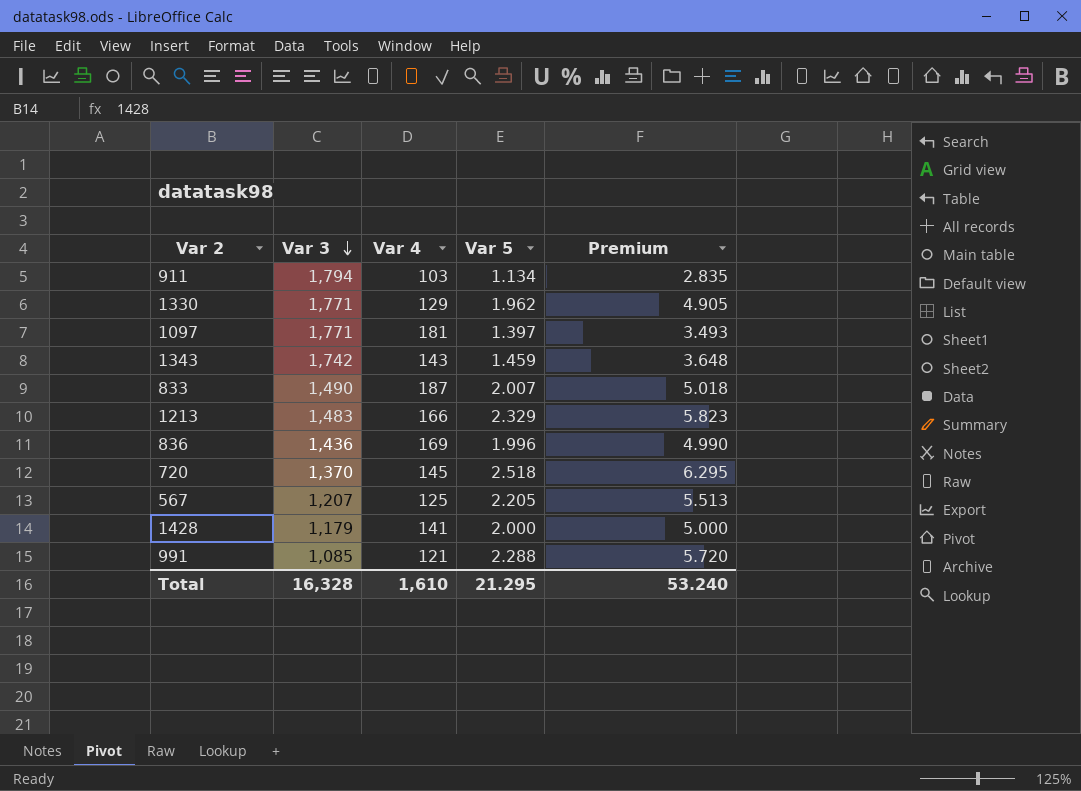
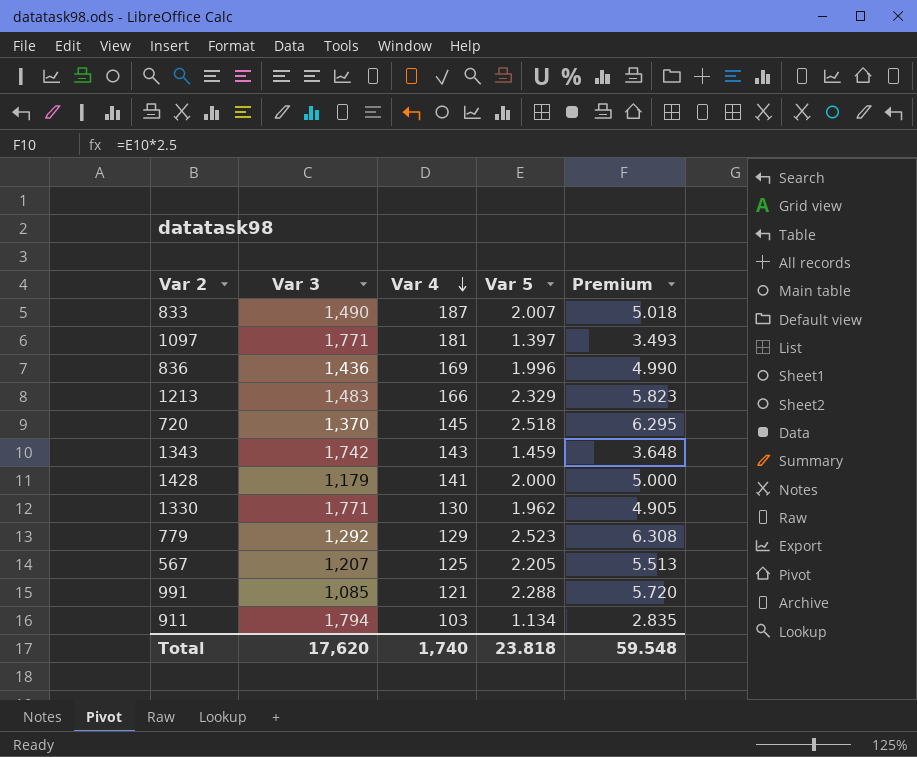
row order: Var 3 descending -> Var 4 descending
1330 | Var 4: 129 -> 130
row 779: none -> 1,292 | 129 | 2.523 | 6.308
Total | Var 3: 16,328 -> 17,620
Total | Var 4: 1,610 -> 1,740
Total | Var 5: 21.295 -> 23.818
Total | Premium: 53.240 -> 59.548

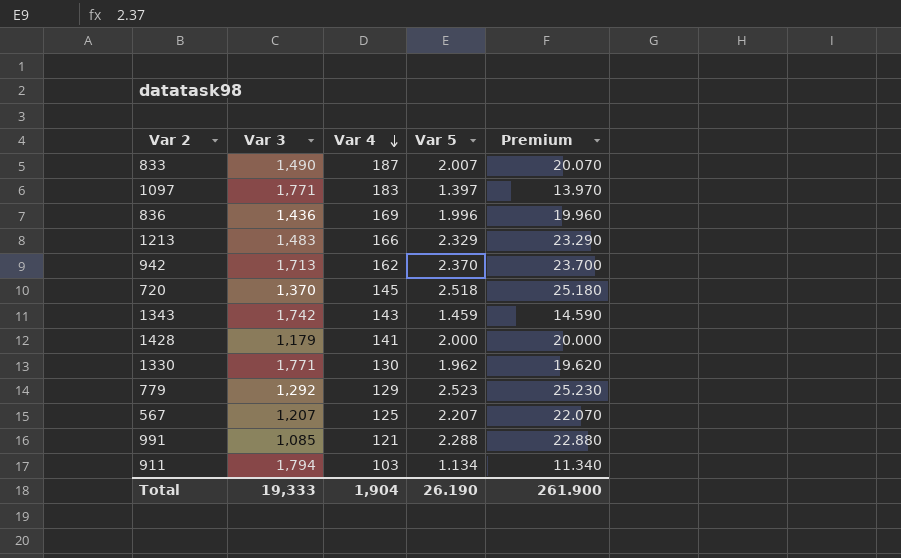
column Premium | formula: [Var 5] * 2.5 -> [Var 5] * 10
1097 | Var 4: 181 -> 183
row 942: none -> 1,713 | 162 | 2.370 | 23.700
567 | Var 5: 2.205 -> 2.207
Total | Var 3: 17,620 -> 19,333
Total | Var 4: 1,740 -> 1,904
Total | Var 5: 23.818 -> 26.190
Total | Premium: 59.548 -> 261.900

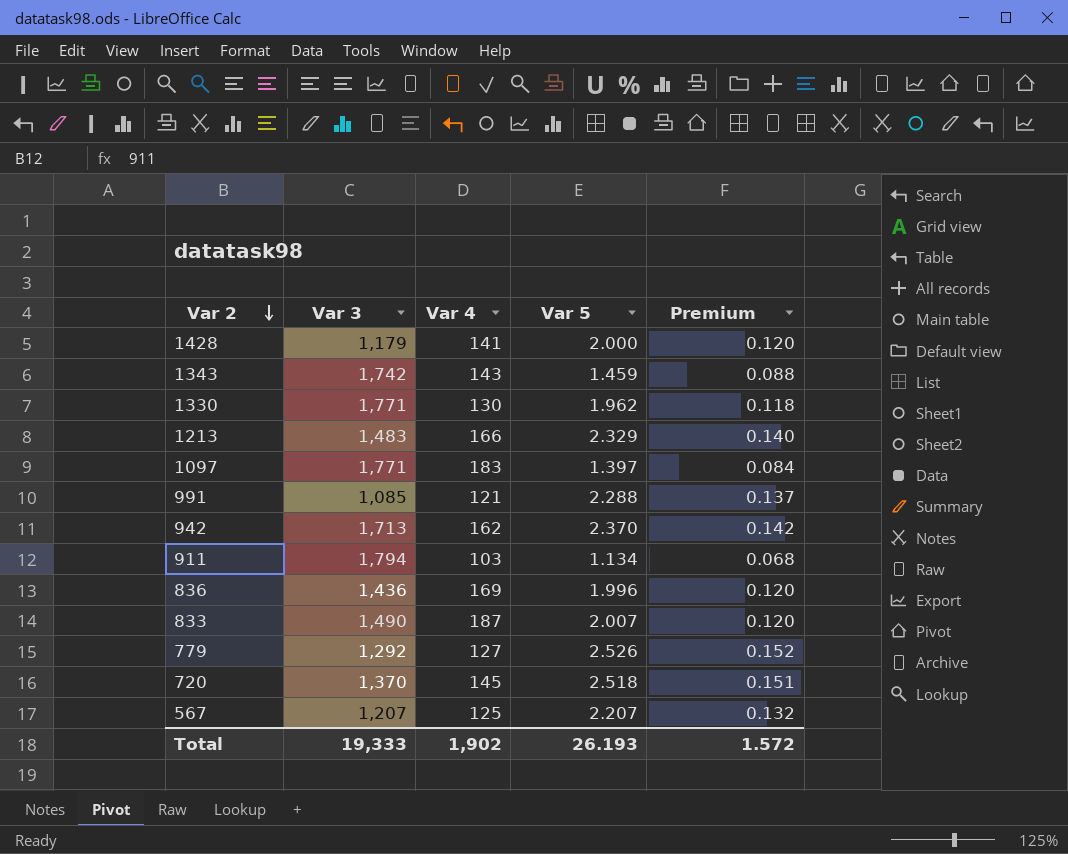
row order: Var 4 descending -> Var 2 descending
column Premium | formula: [Var 5] * 10 -> [Var 5] * 0.06
779 | Var 4: 129 -> 127
779 | Var 5: 2.523 -> 2.526
Total | Var 4: 1,904 -> 1,902
Total | Var 5: 26.190 -> 26.193
Total | Premium: 261.900 -> 1.572

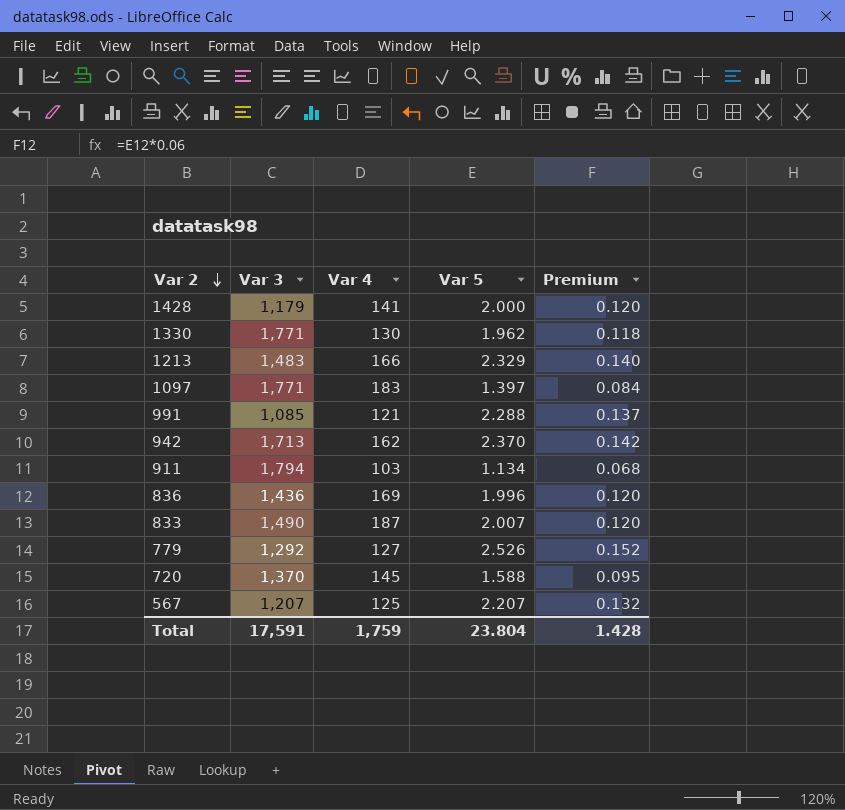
row 1343: 1,742 | 143 | 1.459 | 0.088 -> none
720 | Var 5: 2.518 -> 1.588
720 | Premium: 0.151 -> 0.095
Total | Var 3: 19,333 -> 17,591
Total | Var 4: 1,902 -> 1,759
Total | Var 5: 26.193 -> 23.804
Total | Premium: 1.572 -> 1.428

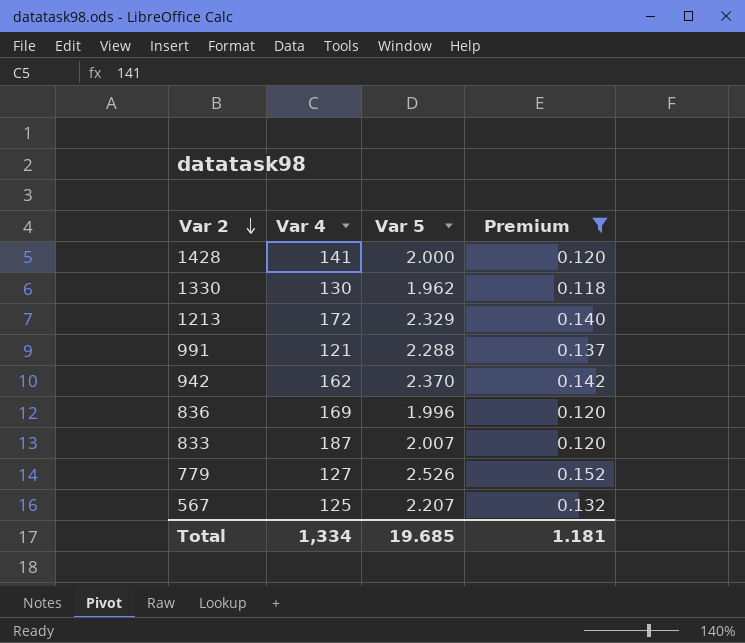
filter: none -> Premium >= 0.118
column Var 3 | position: 2 -> none
1213 | Var 4: 166 -> 172
Total | Var 4: 1,759 -> 1,334
Total | Var 5: 23.804 -> 19.685
Total | Premium: 1.428 -> 1.181

